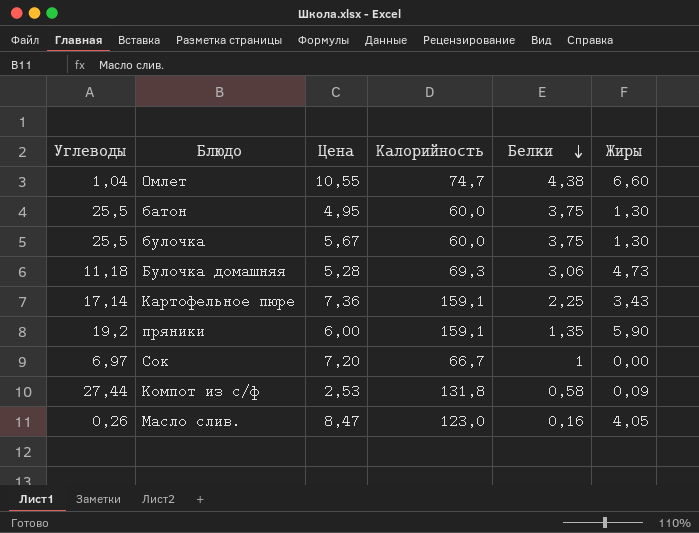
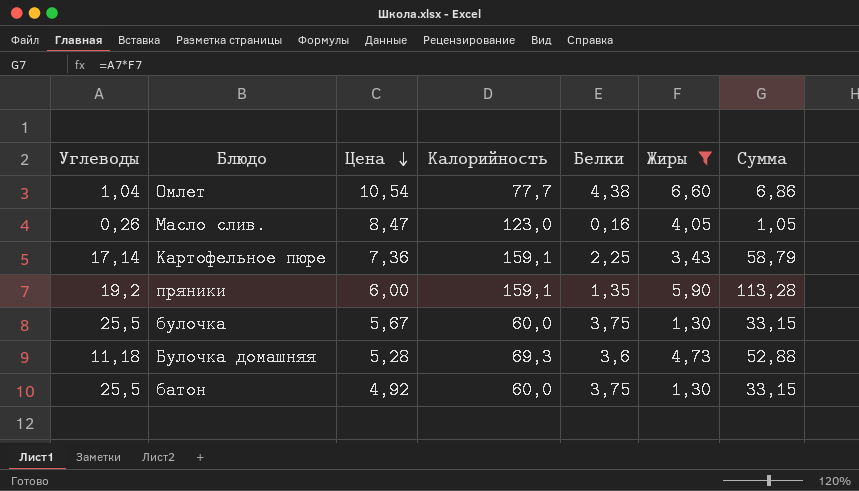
filter: none -> Жиры >= 1,30
row order: Белки descending -> Цена descending
column Сумма | formula: none -> [Углеводы] * [Жиры]
Омлет | Цена: 10,55 -> 10,54
Омлет | Калорийность: 74,7 -> 77,7
Булочка домашняя | Белки: 3,06 -> 3,6
батон | Цена: 4,95 -> 4,92

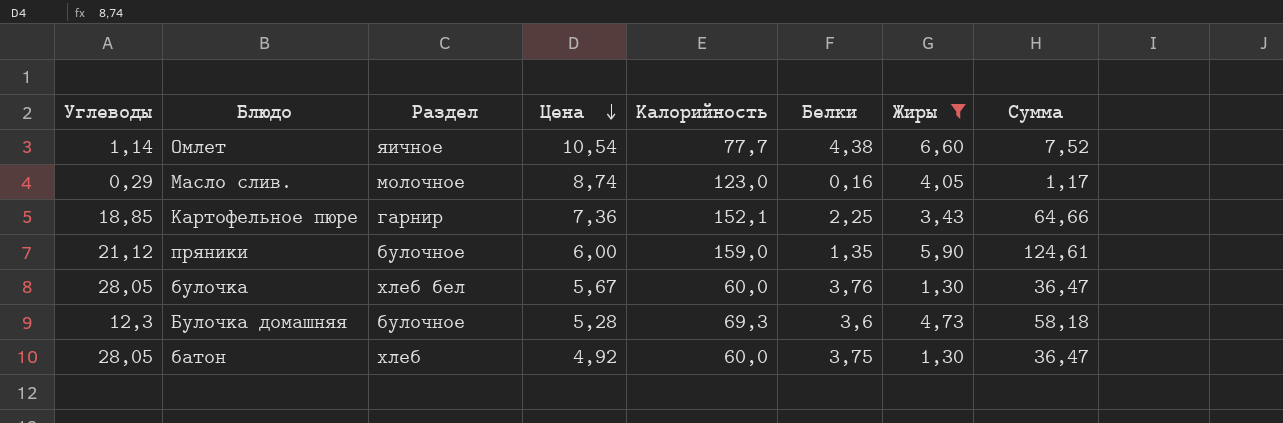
column Раздел | position: none -> 3
Омлет | Углеводы: 1,04 -> 1,14
Омлет | Сумма: 6,86 -> 7,52
Масло слив. | Углеводы: 0,26 -> 0,29
Масло слив. | Цена: 8,47 -> 8,74
Масло слив. | Сумма: 1,05 -> 1,17
Картофельное пюре | Углеводы: 17,14 -> 18,85
Картофельное пюре | Калорийность: 159,1 -> 152,1
Картофельное пюре | Сумма: 58,79 -> 64,66
пряники | Углеводы: 19,2 -> 21,12
пряники | Калорийность: 159,1 -> 159,0
пряники | Сумма: 113,28 -> 124,61
булочка | Углеводы: 25,5 -> 28,05
булочка | Белки: 3,75 -> 3,76
булочка | Сумма: 33,15 -> 36,47
Булочка домашняя | Углеводы: 11,18 -> 12,3
Булочка домашняя | Сумма: 52,88 -> 58,18
батон | Углеводы: 25,5 -> 28,05
батон | Сумма: 33,15 -> 36,47

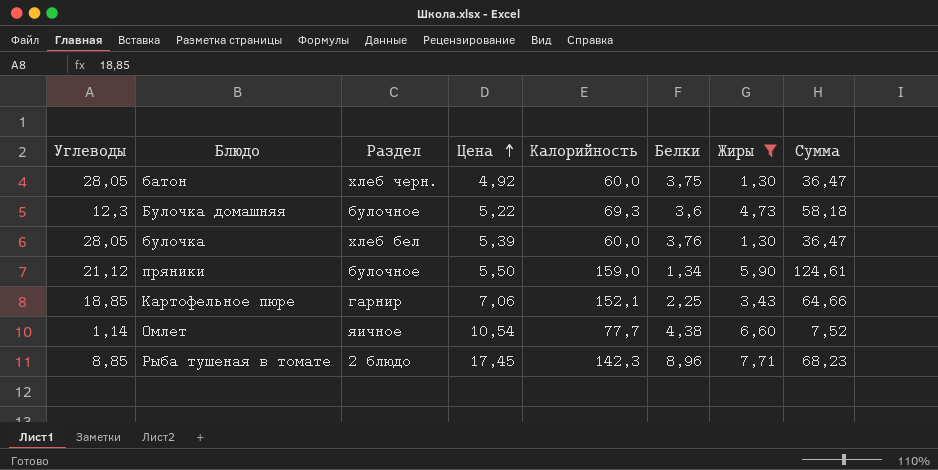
row order: Цена descending -> Цена ascending
row Масло слив.: 0,29 | молочное | 8,74 | 123,0 | 0,16 | 4,05 | 1,17 -> none
батон | Раздел: хлеб -> хлеб черн.
Булочка домашняя | Цена: 5,28 -> 5,22
булочка | Цена: 5,67 -> 5,39
пряники | Цена: 6,00 -> 5,50
пряники | Белки: 1,35 -> 1,34
Картофельное пюре | Цена: 7,36 -> 7,06
row Рыба тушеная в томате: none -> 8,85 | 2 блюдо | 17,45 | 142,3 | 8,96 | 7,71 | 68,23

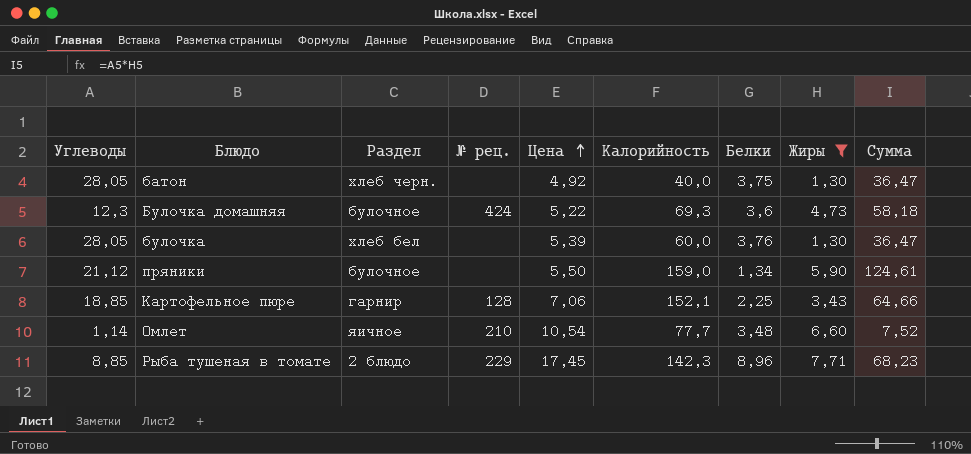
column № рец. | position: none -> 4
батон | Калорийность: 60,0 -> 40,0
Омлет | Белки: 4,38 -> 3,48

